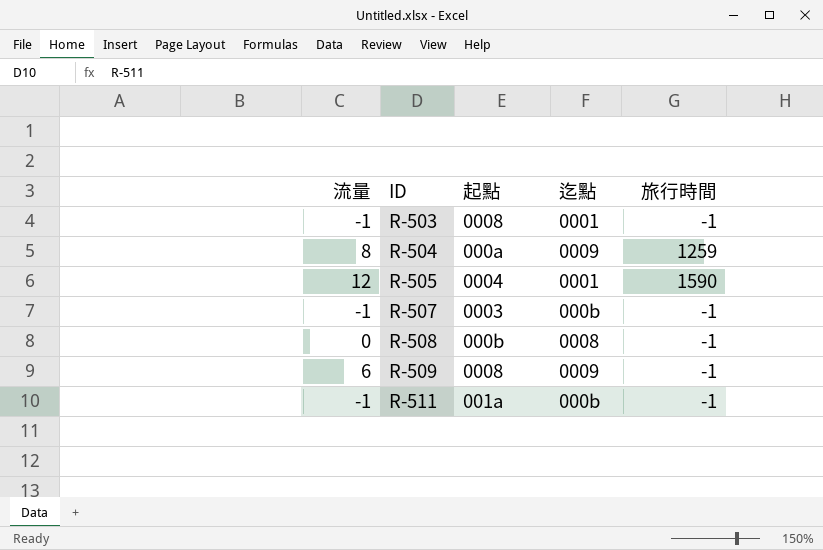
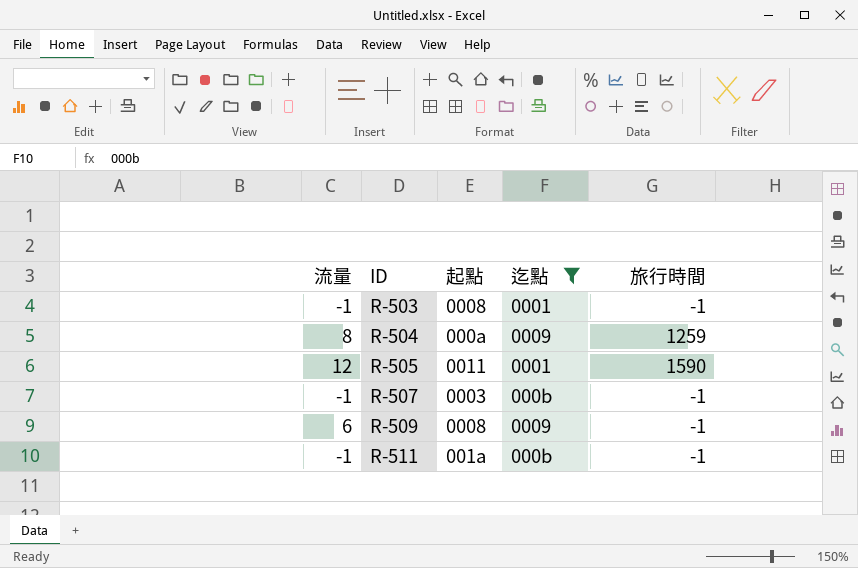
filter: none -> 迄點 != 0008
R-505 | 起點: 0004 -> 0011

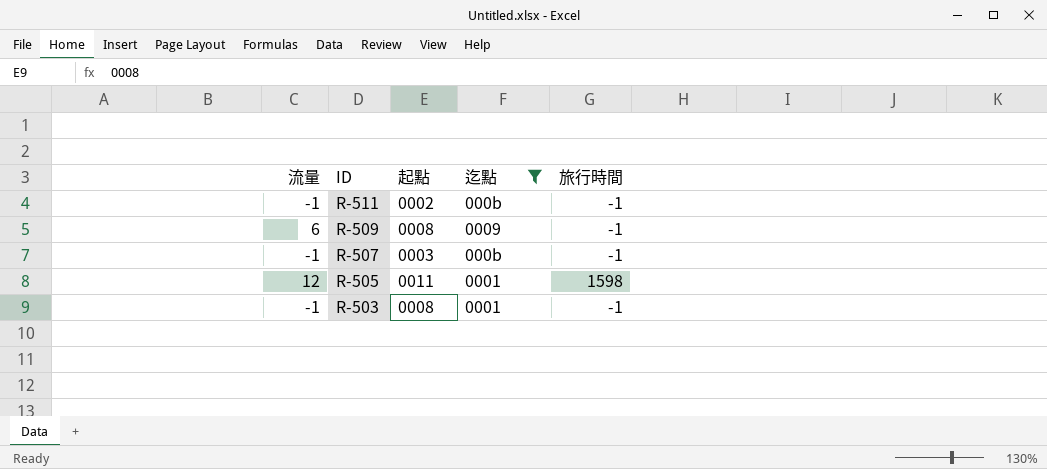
row order: ID ascending -> ID descending
row R-504: 8 | 000a | 0009 | 1259 -> none
R-511 | 起點: 001a -> 0002
R-505 | 旅行時間: 1590 -> 1598

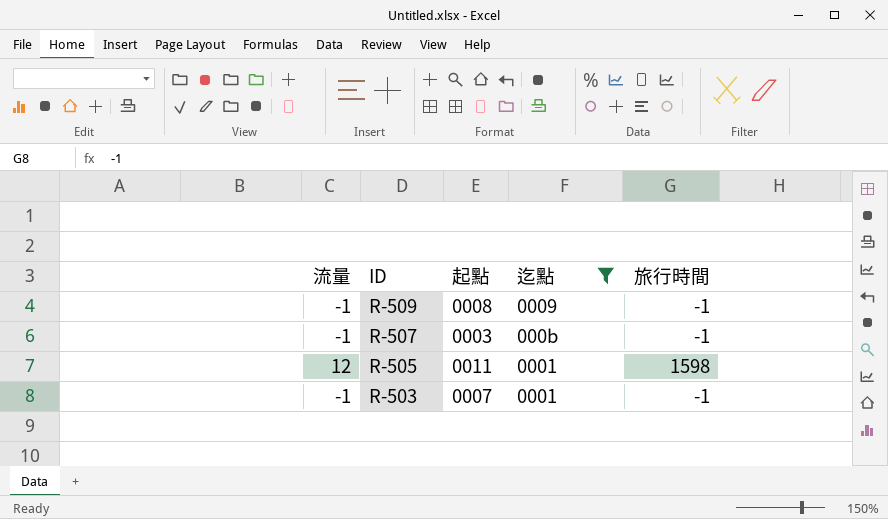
row R-511: -1 | 0002 | 000b | -1 -> none
R-509 | 流量: 6 -> -1
R-503 | 起點: 0008 -> 0007

